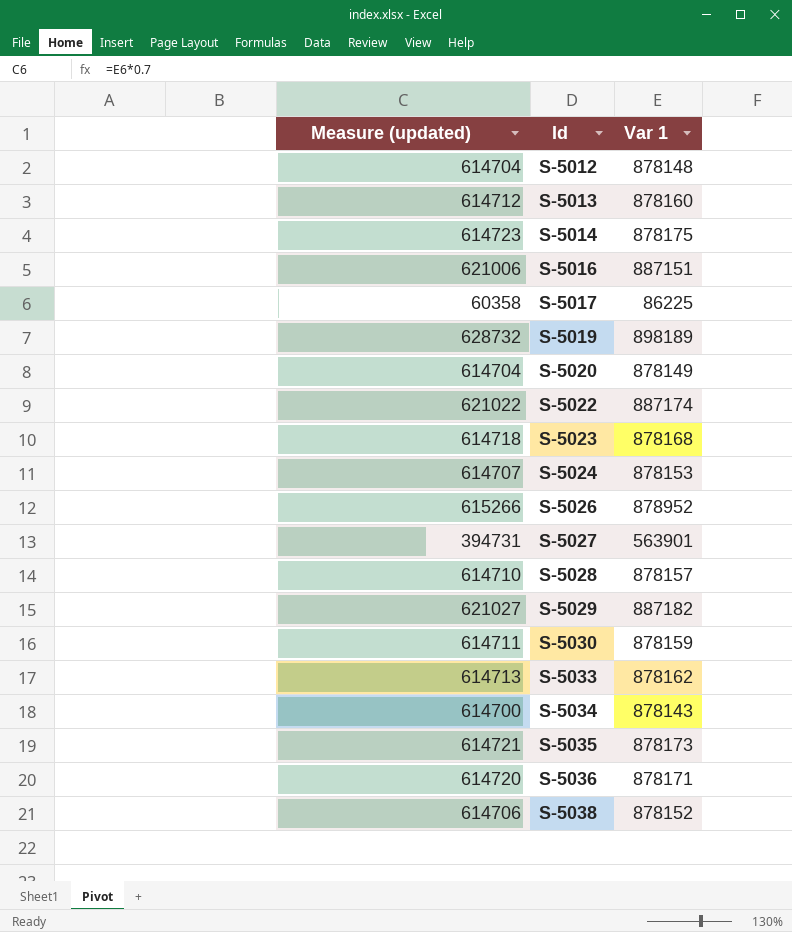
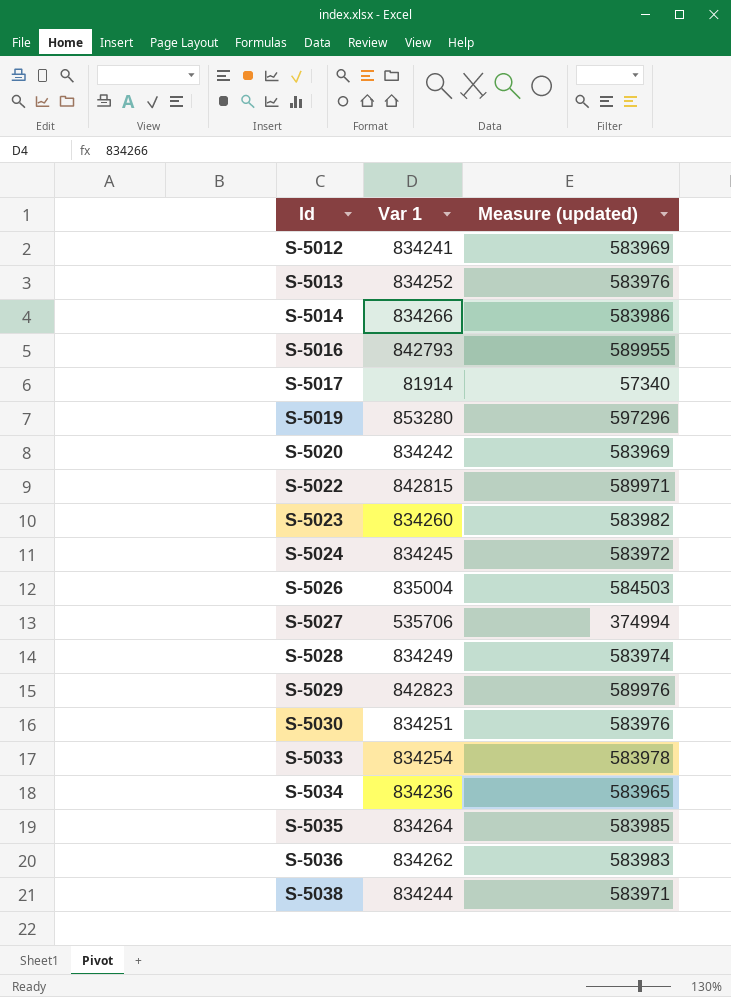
column Measure (updated) | position: 1 -> 3
S-5012 | Var 1: 878148 -> 834241
S-5012 | Measure (updated): 614704 -> 583969
S-5013 | Var 1: 878160 -> 834252
S-5013 | Measure (updated): 614712 -> 583976
S-5014 | Var 1: 878175 -> 834266
S-5014 | Measure (updated): 614723 -> 583986
S-5016 | Var 1: 887151 -> 842793
S-5016 | Measure (updated): 621006 -> 589955
S-5017 | Var 1: 86225 -> 81914
S-5017 | Measure (updated): 60358 -> 57340
S-5019 | Var 1: 898189 -> 853280
S-5019 | Measure (updated): 628732 -> 597296
S-5020 | Var 1: 878149 -> 834242
S-5020 | Measure (updated): 614704 -> 583969
S-5022 | Var 1: 887174 -> 842815
S-5022 | Measure (updated): 621022 -> 589971
S-5023 | Var 1: 878168 -> 834260
S-5023 | Measure (updated): 614718 -> 583982
S-5024 | Var 1: 878153 -> 834245
S-5024 | Measure (updated): 614707 -> 583972
S-5026 | Var 1: 878952 -> 835004
S-5026 | Measure (updated): 615266 -> 584503
S-5027 | Var 1: 563901 -> 535706
S-5027 | Measure (updated): 394731 -> 374994
S-5028 | Var 1: 878157 -> 834249
S-5028 | Measure (updated): 614710 -> 583974
S-5029 | Var 1: 887182 -> 842823
S-5029 | Measure (updated): 621027 -> 589976
S-5030 | Var 1: 878159 -> 834251
S-5030 | Measure (updated): 614711 -> 583976
S-5033 | Var 1: 878162 -> 834254
S-5033 | Measure (updated): 614713 -> 583978
S-5034 | Var 1: 878143 -> 834236
S-5034 | Measure (updated): 614700 -> 583965
S-5035 | Var 1: 878173 -> 834264
S-5035 | Measure (updated): 614721 -> 583985
S-5036 | Var 1: 878171 -> 834262
S-5036 | Measure (updated): 614720 -> 583983
S-5038 | Var 1: 878152 -> 834244
S-5038 | Measure (updated): 614706 -> 583971

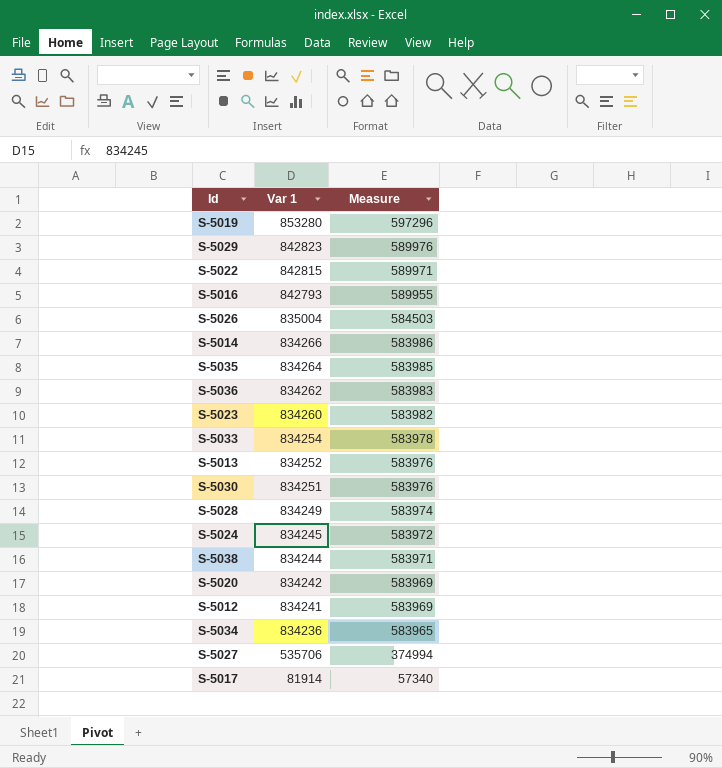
row order: Id ascending -> Var 1 descending
column name: Measure (updated) -> Measure

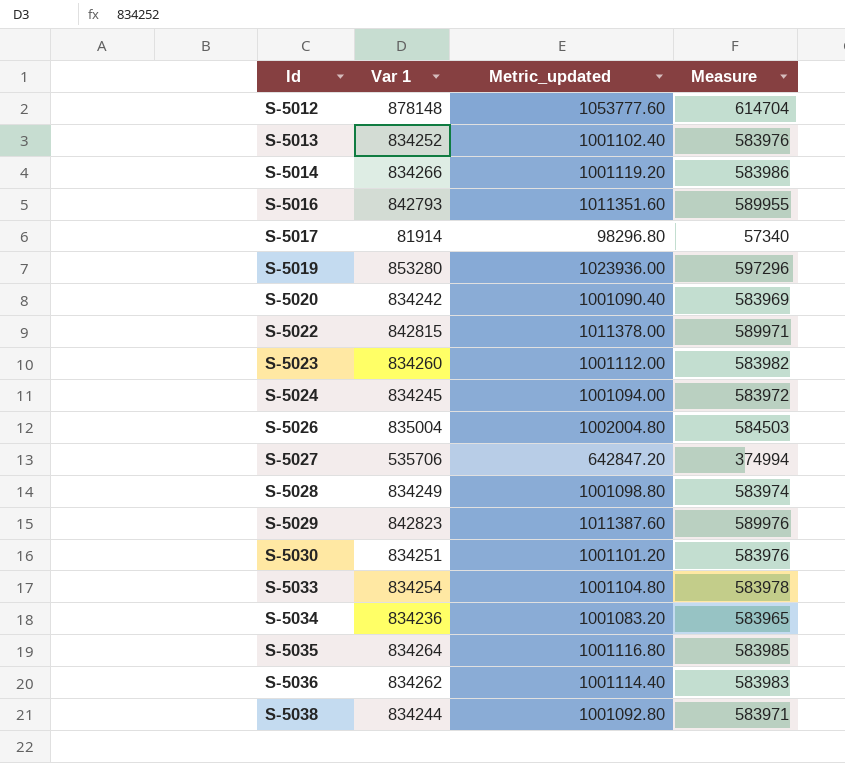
row order: Var 1 descending -> Id ascending
column Metric_updated | formula: none -> [Var 1] * 1.2
S-5012 | Var 1: 834241 -> 878148
S-5012 | Measure: 583969 -> 614704

